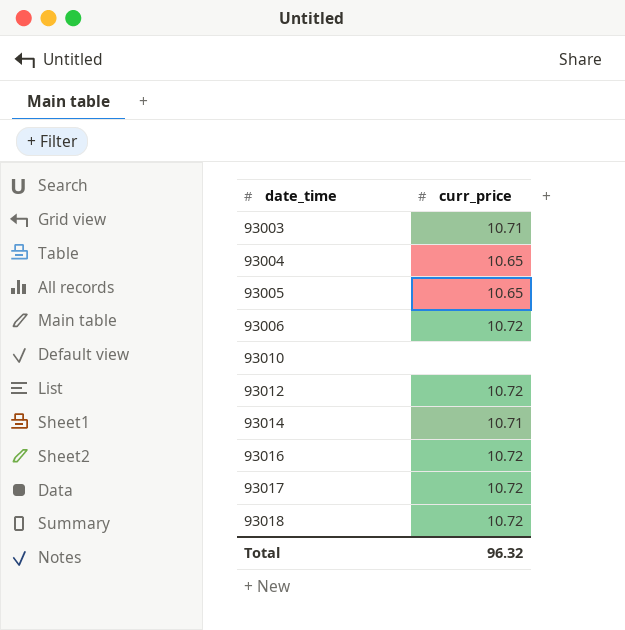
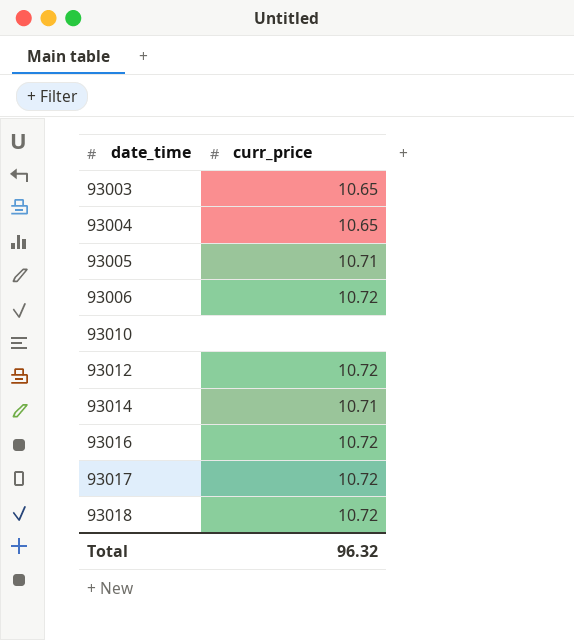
93003 | curr_price: 10.71 -> 10.65
93005 | curr_price: 10.65 -> 10.71

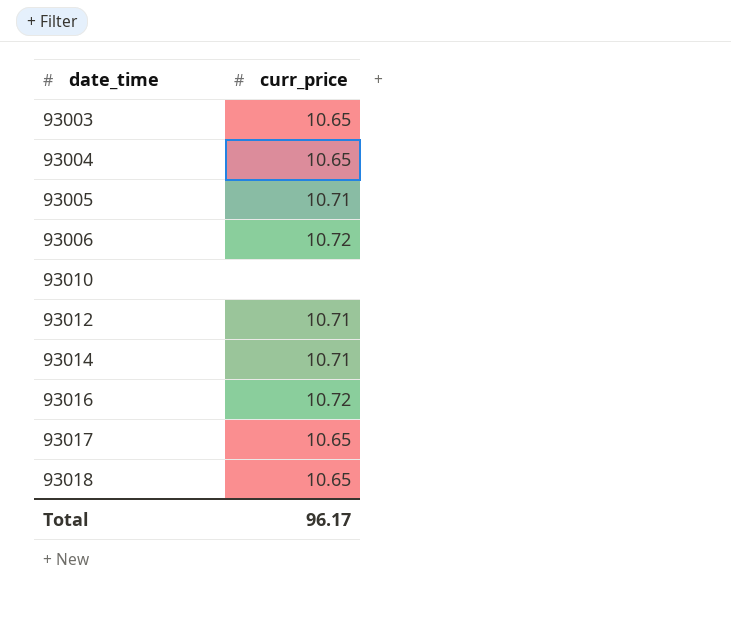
93012 | curr_price: 10.72 -> 10.71
93017 | curr_price: 10.72 -> 10.65
93018 | curr_price: 10.72 -> 10.65
Total | curr_price: 96.32 -> 96.17

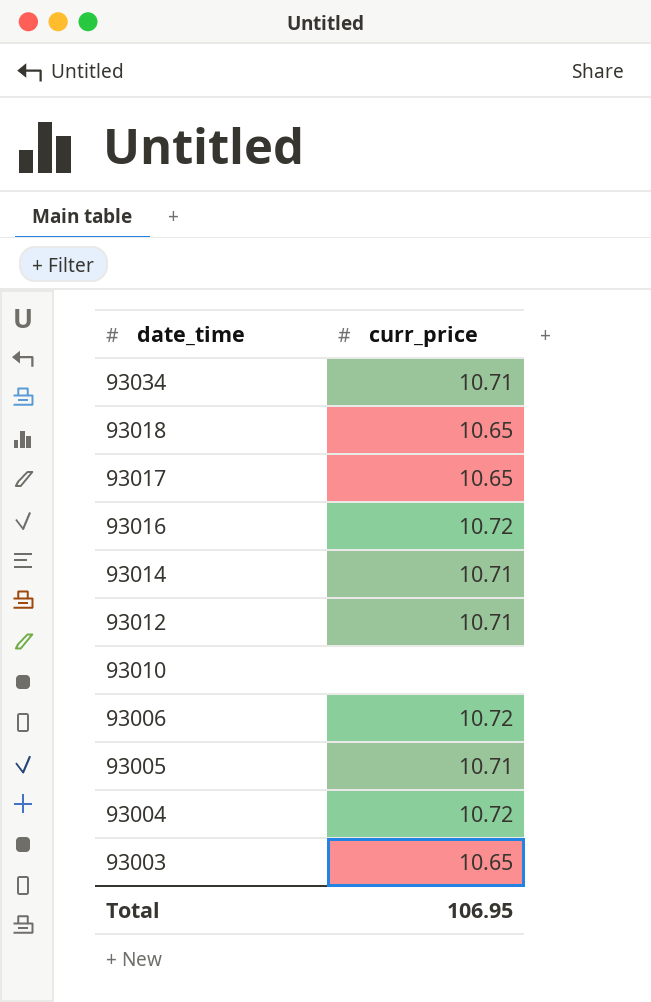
row order: date_time ascending -> date_time descending
row 93034: none -> 10.71
93004 | curr_price: 10.65 -> 10.72
Total | curr_price: 96.17 -> 106.95

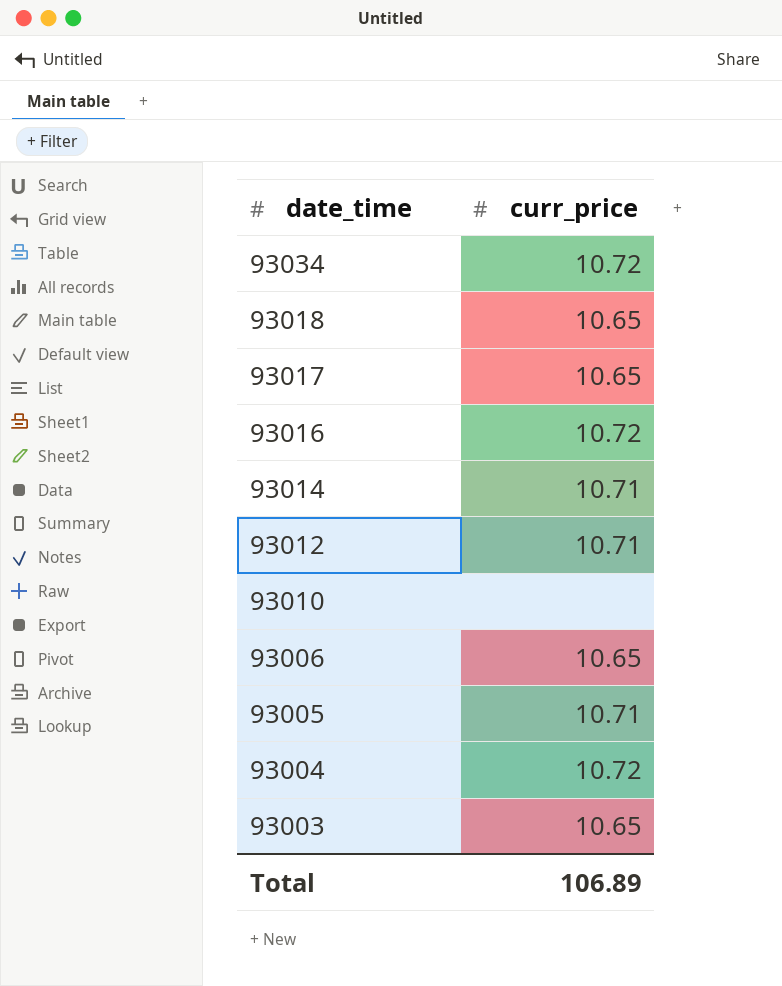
93034 | curr_price: 10.71 -> 10.72
93006 | curr_price: 10.72 -> 10.65
Total | curr_price: 106.95 -> 106.89

